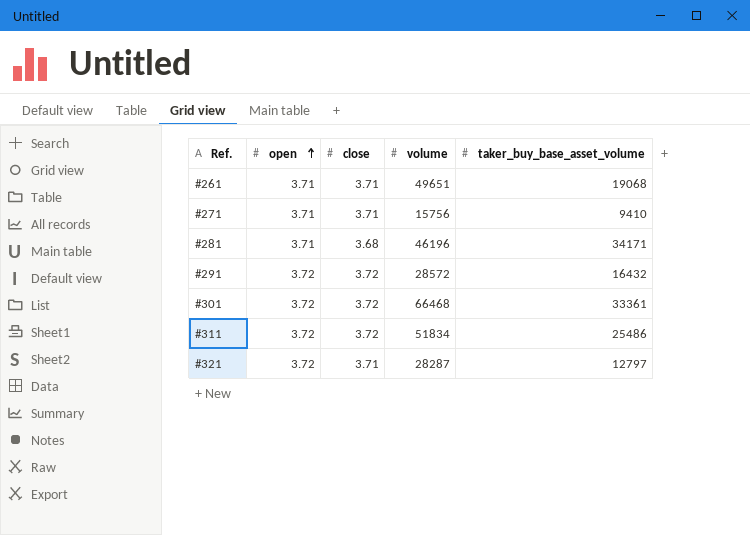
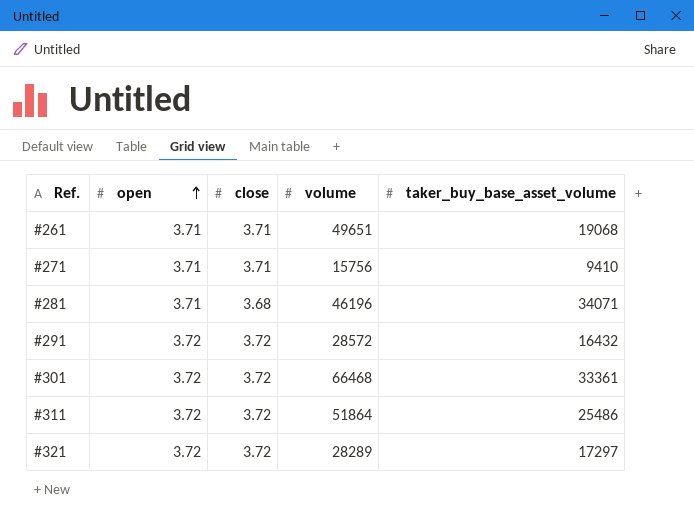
#281 | taker_buy_base_asset_volume: 34171 -> 34071
#311 | volume: 51834 -> 51864
#321 | close: 3.71 -> 3.72
#321 | volume: 28287 -> 28289
#321 | taker_buy_base_asset_volume: 12797 -> 17297

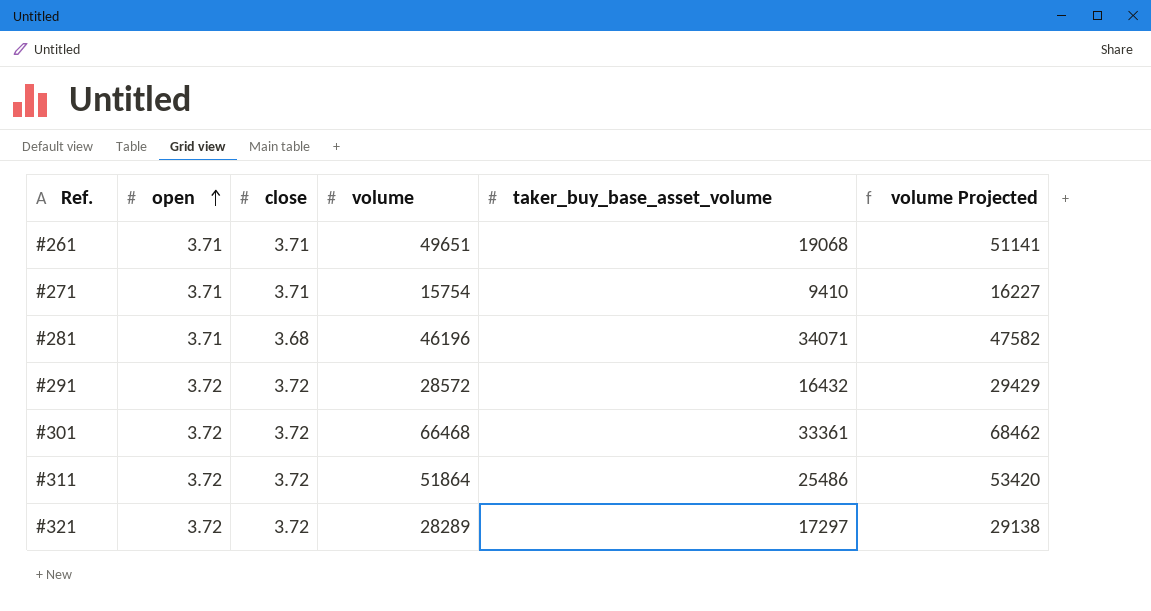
column volume Projected | formula: none -> [volume] * 1.03
#271 | volume: 15756 -> 15754

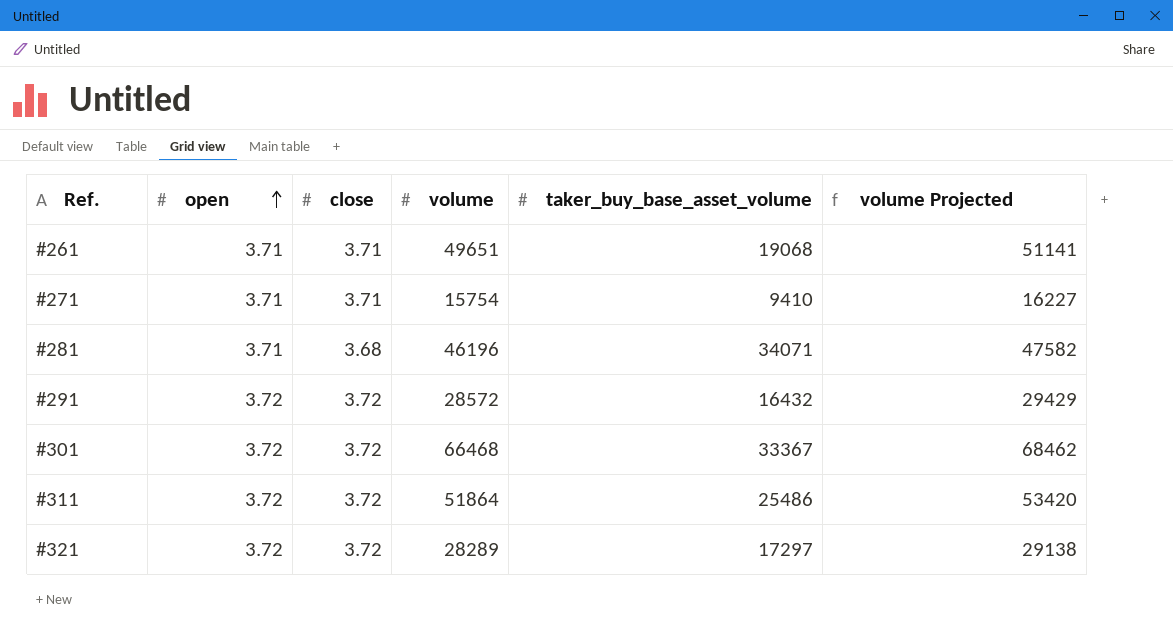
#301 | taker_buy_base_asset_volume: 33361 -> 33367

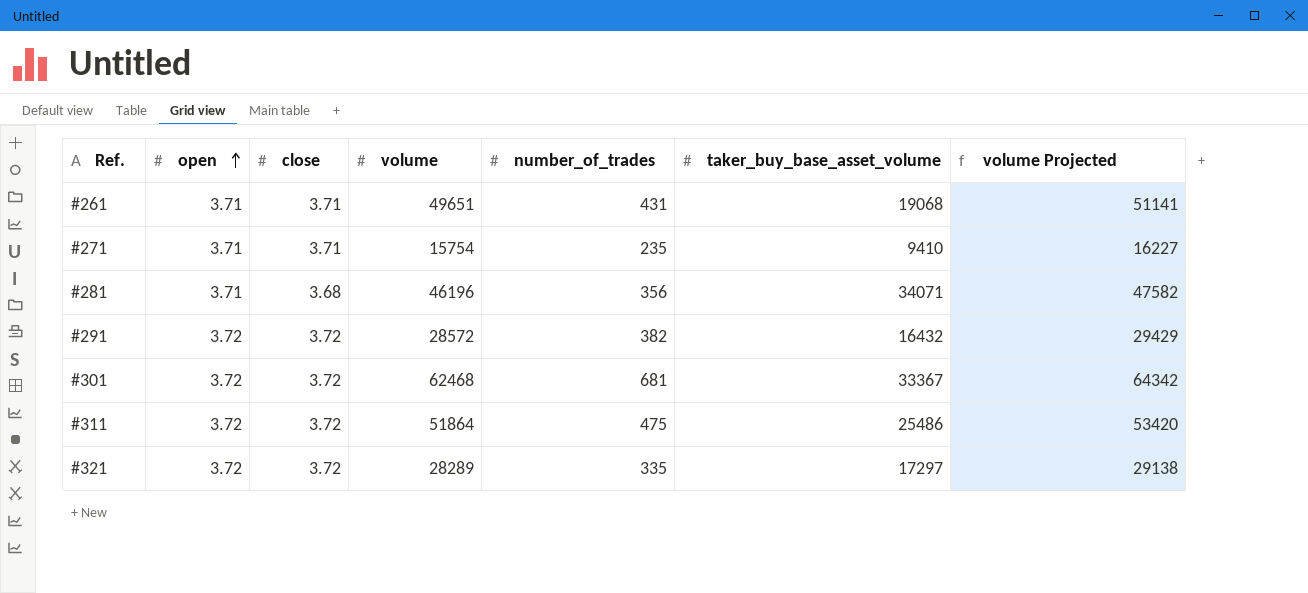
column number_of_trades | position: none -> 5
#301 | volume: 66468 -> 62468
#301 | volume Projected: 68462 -> 64342

